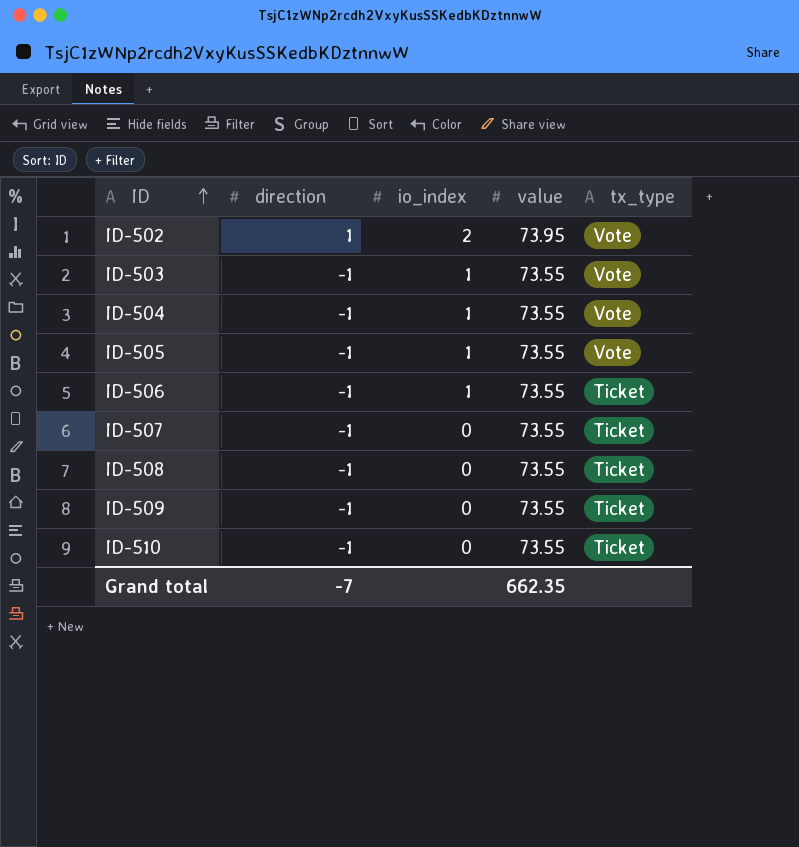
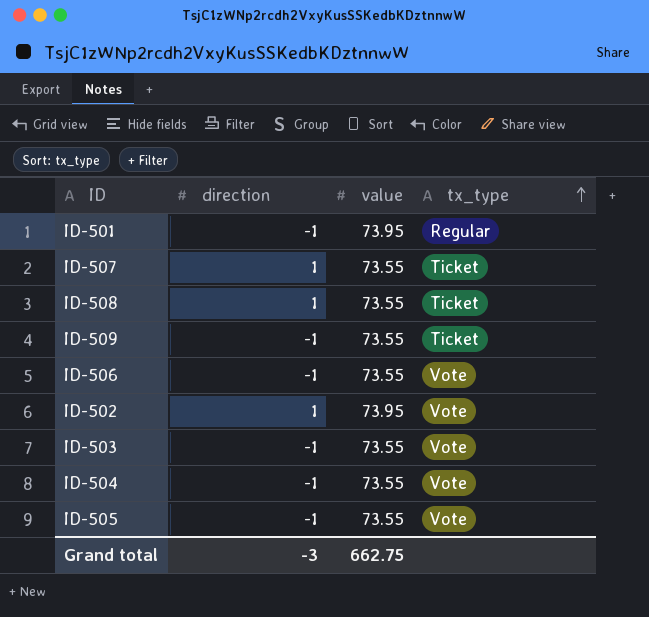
row order: ID ascending -> tx_type ascending
column io_index | position: 3 -> none
row ID-510: -1 | 0 | 73.55 | Ticket -> none
row ID-501: none -> -1 | 73.95 | Regular
ID-507 | direction: -1 -> 1
ID-508 | direction: -1 -> 1
ID-506 | tx_type: Ticket -> Vote
Grand total | direction: -7 -> -3
Grand total | value: 662.35 -> 662.75

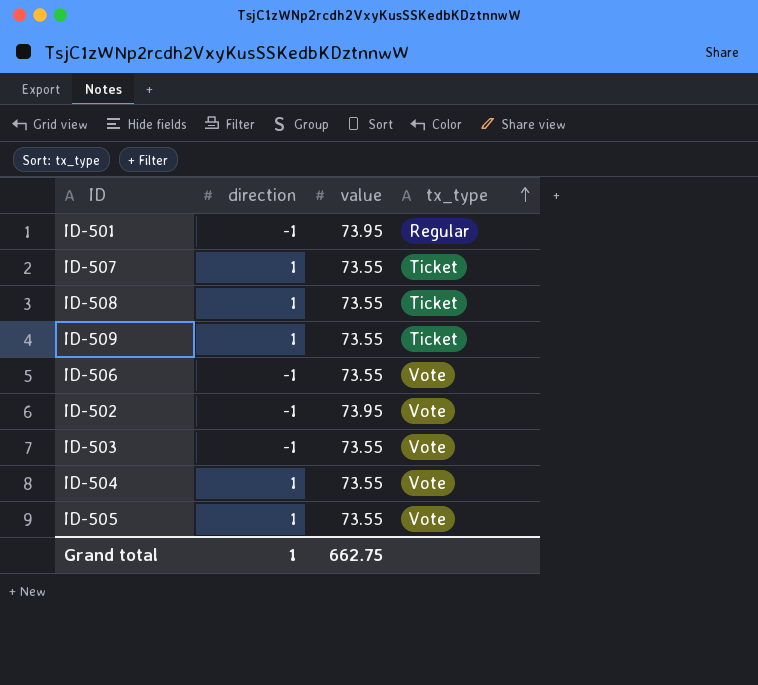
ID-509 | direction: -1 -> 1
ID-502 | direction: 1 -> -1
ID-504 | direction: -1 -> 1
ID-505 | direction: -1 -> 1
Grand total | direction: -3 -> 1

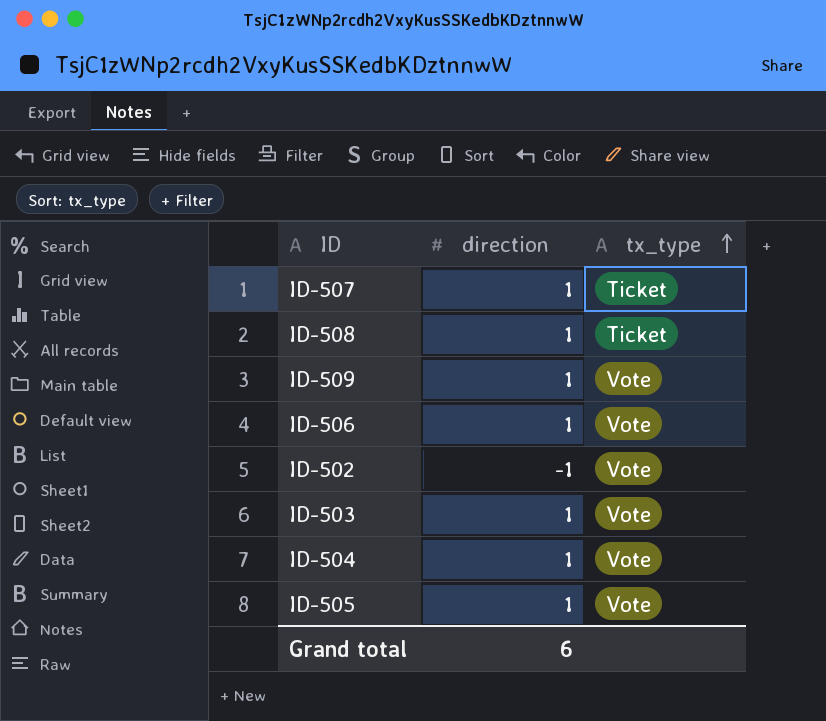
column value | position: 3 -> none
row ID-501: -1 | 73.95 | Regular -> none
ID-509 | tx_type: Ticket -> Vote
ID-506 | direction: -1 -> 1
ID-503 | direction: -1 -> 1
Grand total | direction: 1 -> 6

